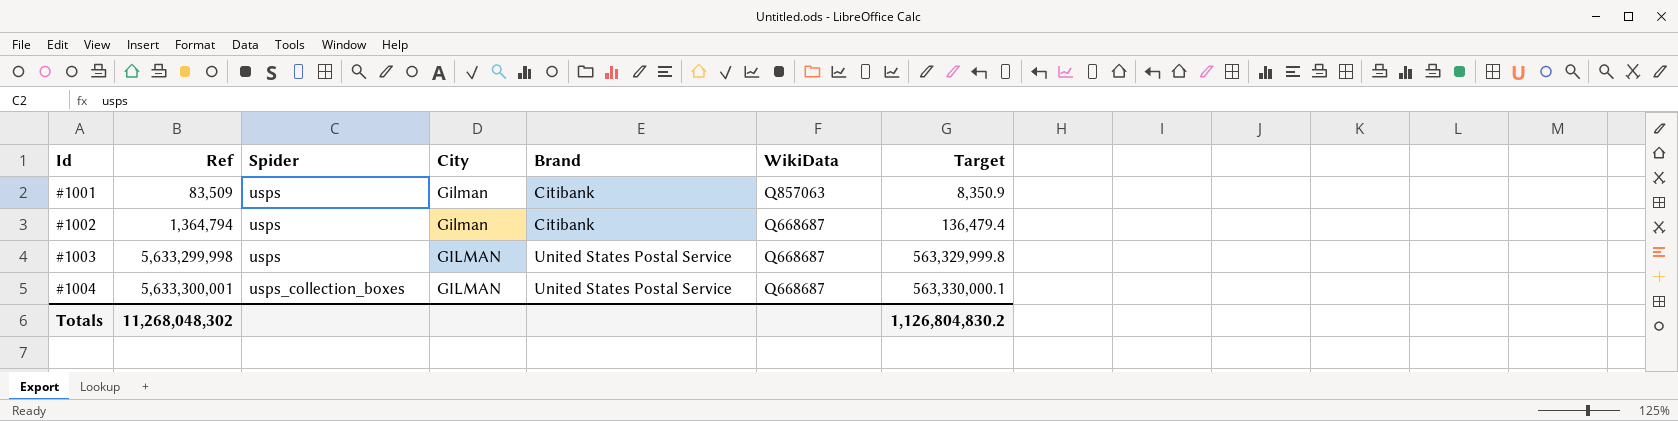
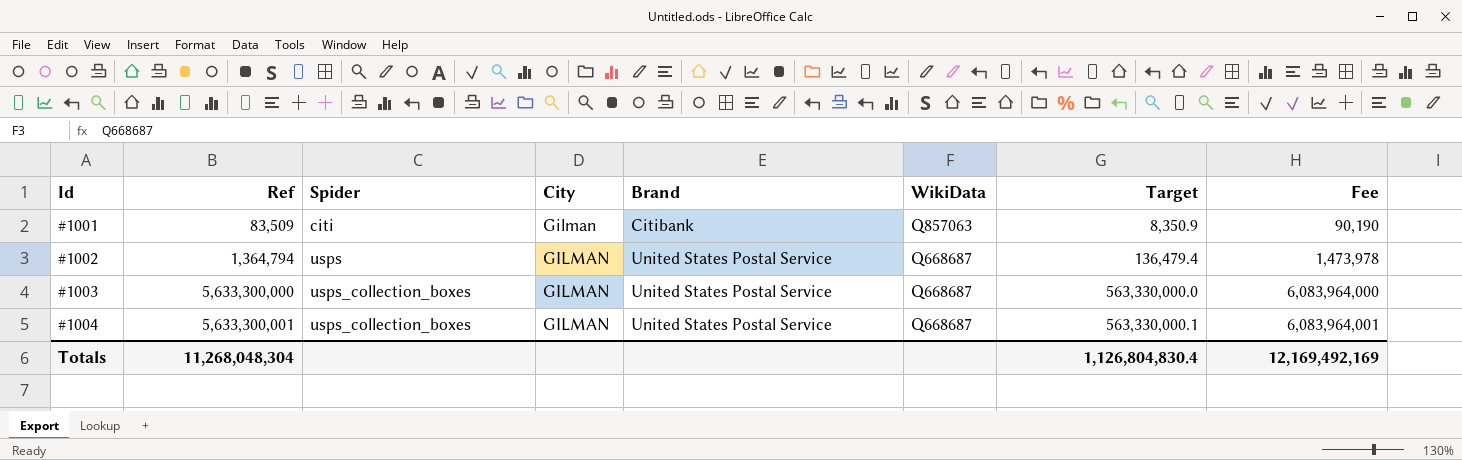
column Fee | formula: none -> [Ref] * 1.08
#1001 | Spider: usps -> citi
#1002 | City: Gilman -> GILMAN
#1002 | Brand: Citibank -> United States Postal Service
#1003 | Ref: 5,633,299,998 -> 5,633,300,000
#1003 | Spider: usps -> usps_collection_boxes
#1003 | Target: 563,329,999.8 -> 563,330,000.0
Totals | Ref: 11,268,048,302 -> 11,268,048,304
Totals | Target: 1,126,804,830.2 -> 1,126,804,830.4

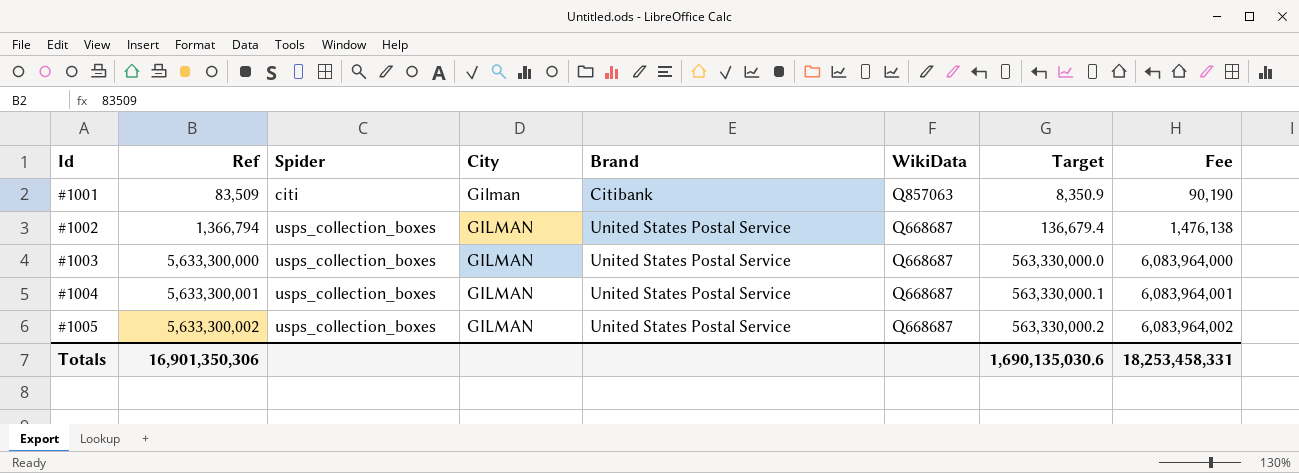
#1002 | Ref: 1,364,794 -> 1,366,794
#1002 | Spider: usps -> usps_collection_boxes
#1002 | Target: 136,479.4 -> 136,679.4
#1002 | Fee: 1,473,978 -> 1,476,138
row #1005: none -> 5,633,300,002 | usps_collection_boxes | GILMAN | United States Postal Service | Q668687 | 563,330,000.2 | 6,083,964,002
Totals | Ref: 11,268,048,304 -> 16,901,350,306
Totals | Target: 1,126,804,830.4 -> 1,690,135,030.6
Totals | Fee: 12,169,492,169 -> 18,253,458,331

